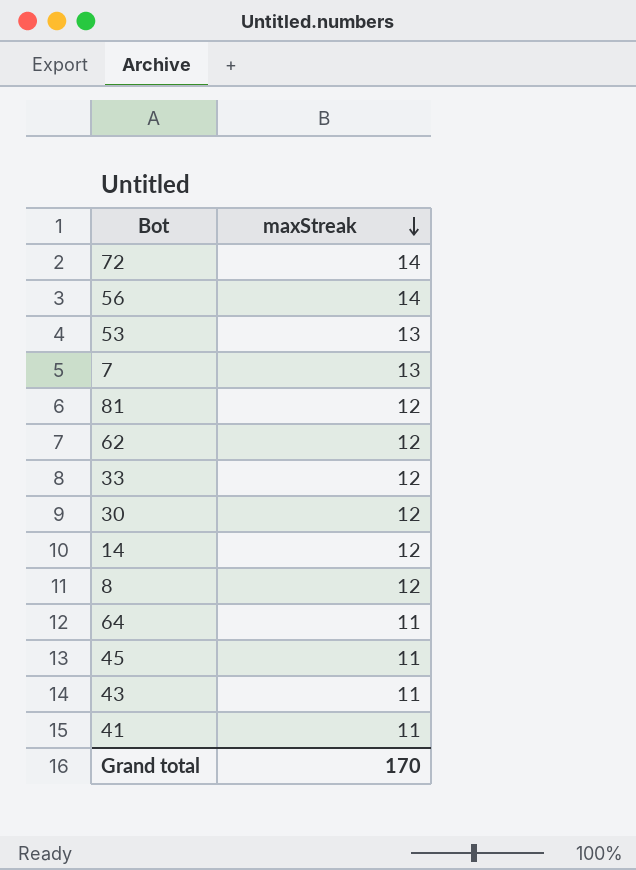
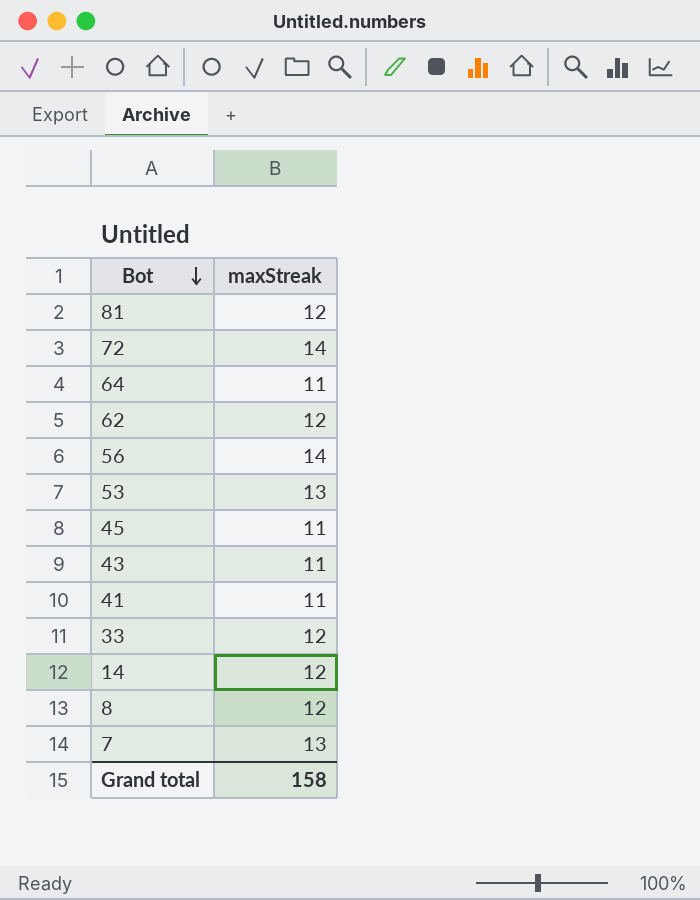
row order: maxStreak descending -> Bot descending
row 30: 12 -> none
Grand total | maxStreak: 170 -> 158

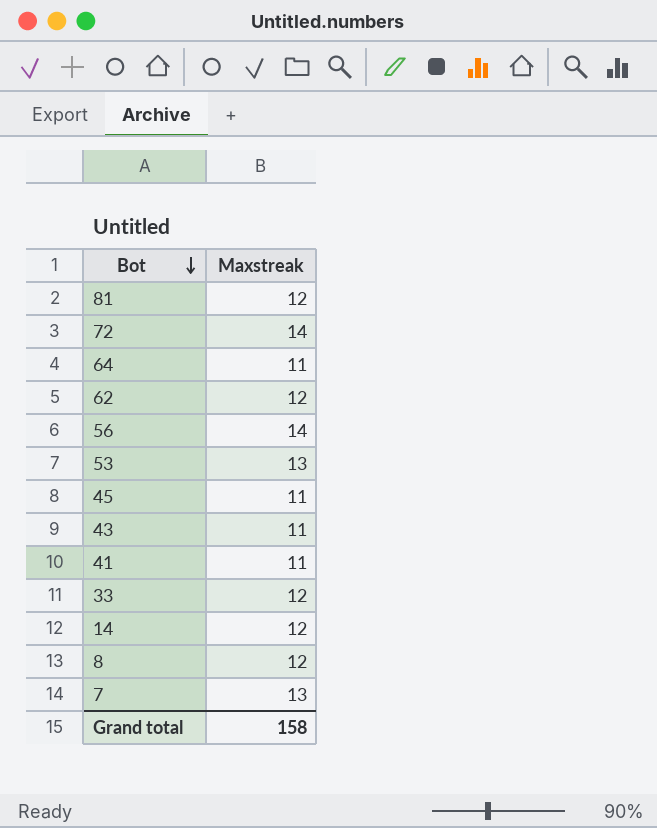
column name: maxStreak -> Maxstreak

